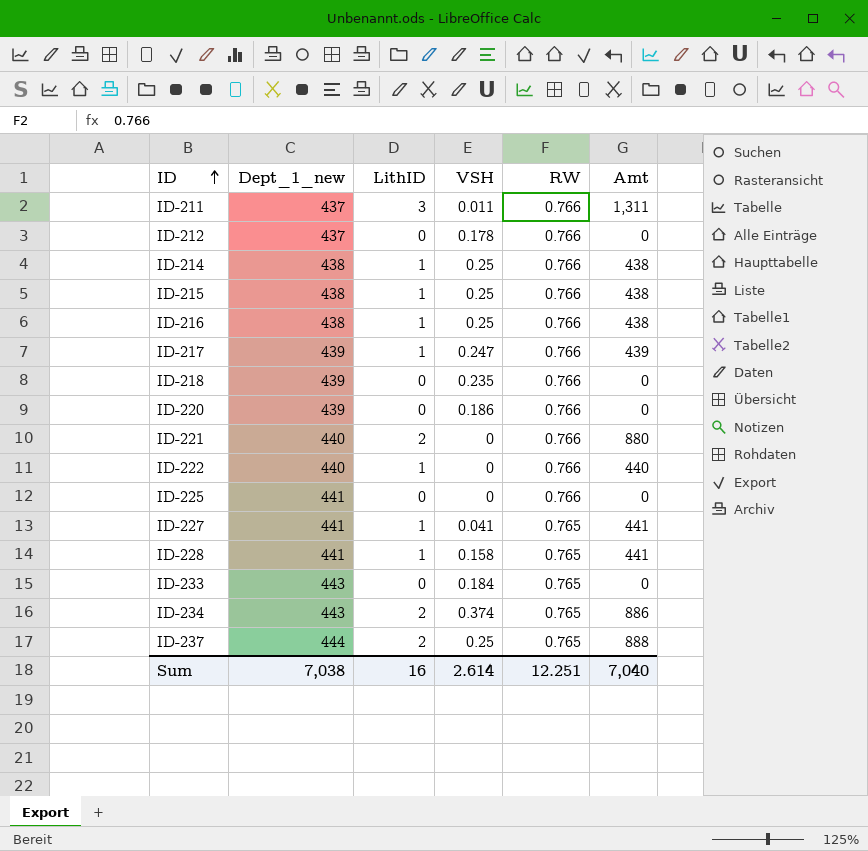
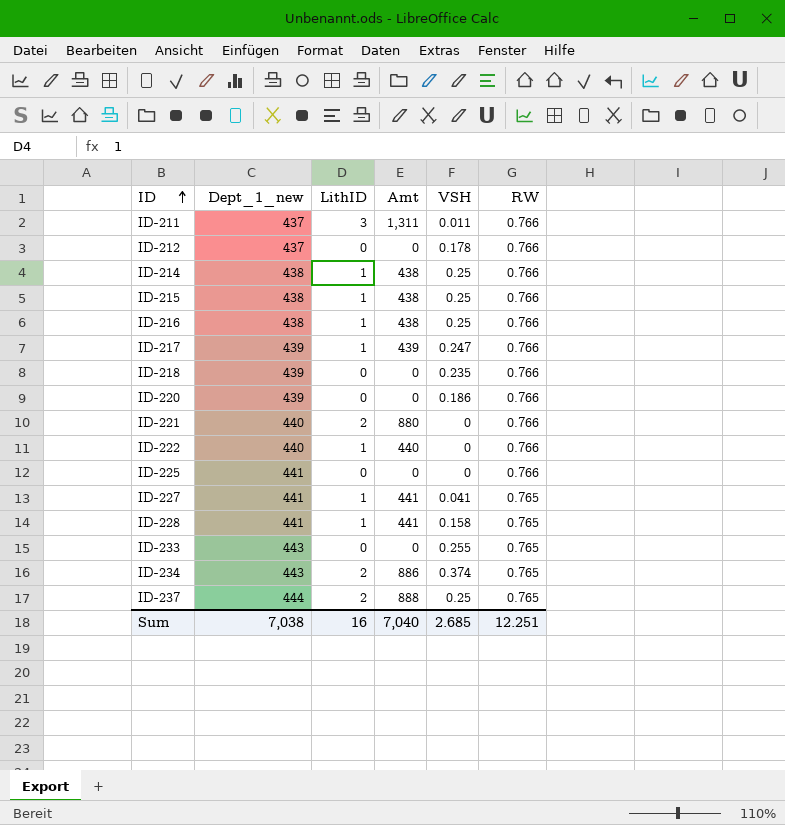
column Amt | position: 6 -> 4
ID-233 | VSH: 0.184 -> 0.255
Sum | VSH: 2.614 -> 2.685

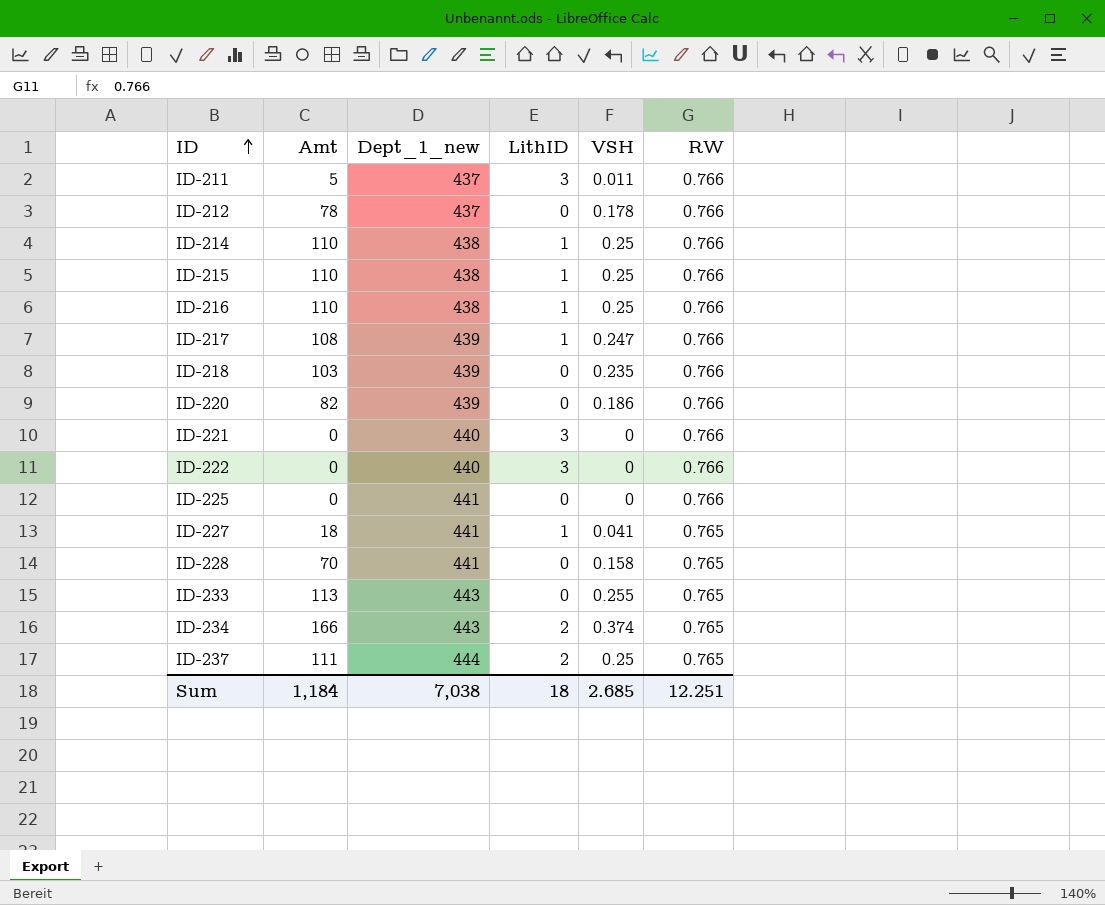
column Amt | formula: [Dept_1_new] * [LithID] -> [Dept_1_new] * [VSH]
column Amt | position: 4 -> 2
ID-221 | LithID: 2 -> 3
ID-222 | LithID: 1 -> 3
ID-228 | LithID: 1 -> 0
Sum | Amt: 7,040 -> 1,184
Sum | LithID: 16 -> 18

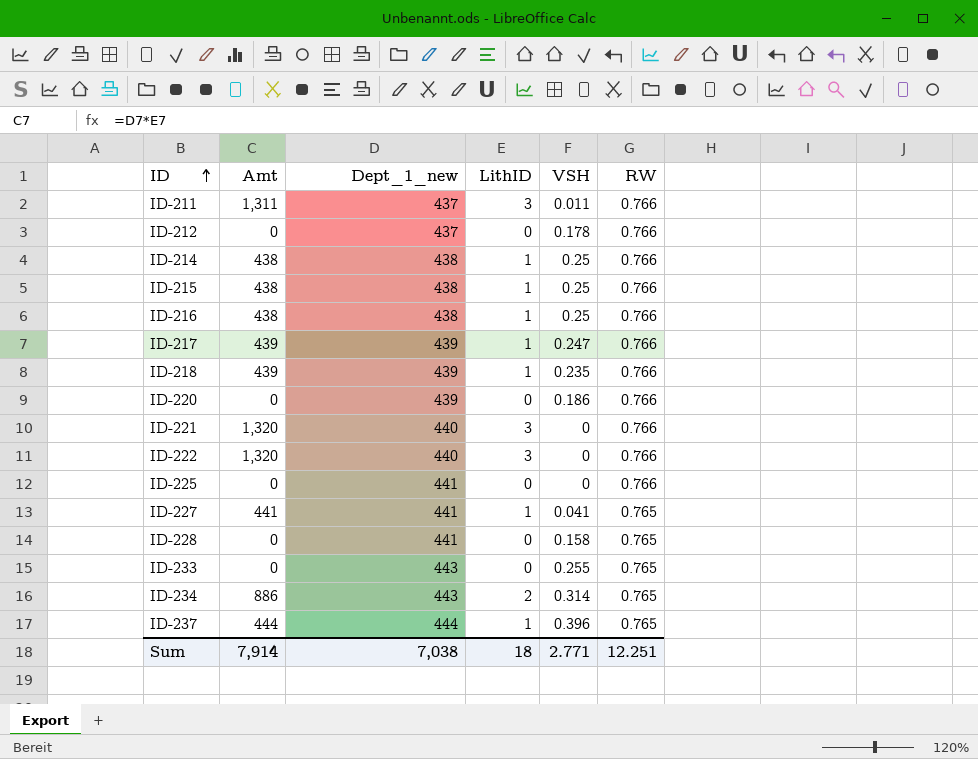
column Amt | formula: [Dept_1_new] * [VSH] -> [Dept_1_new] * [LithID]
ID-218 | LithID: 0 -> 1
ID-234 | VSH: 0.374 -> 0.314
ID-237 | LithID: 2 -> 1
ID-237 | VSH: 0.25 -> 0.396
Sum | Amt: 1,184 -> 7,914
Sum | VSH: 2.685 -> 2.771

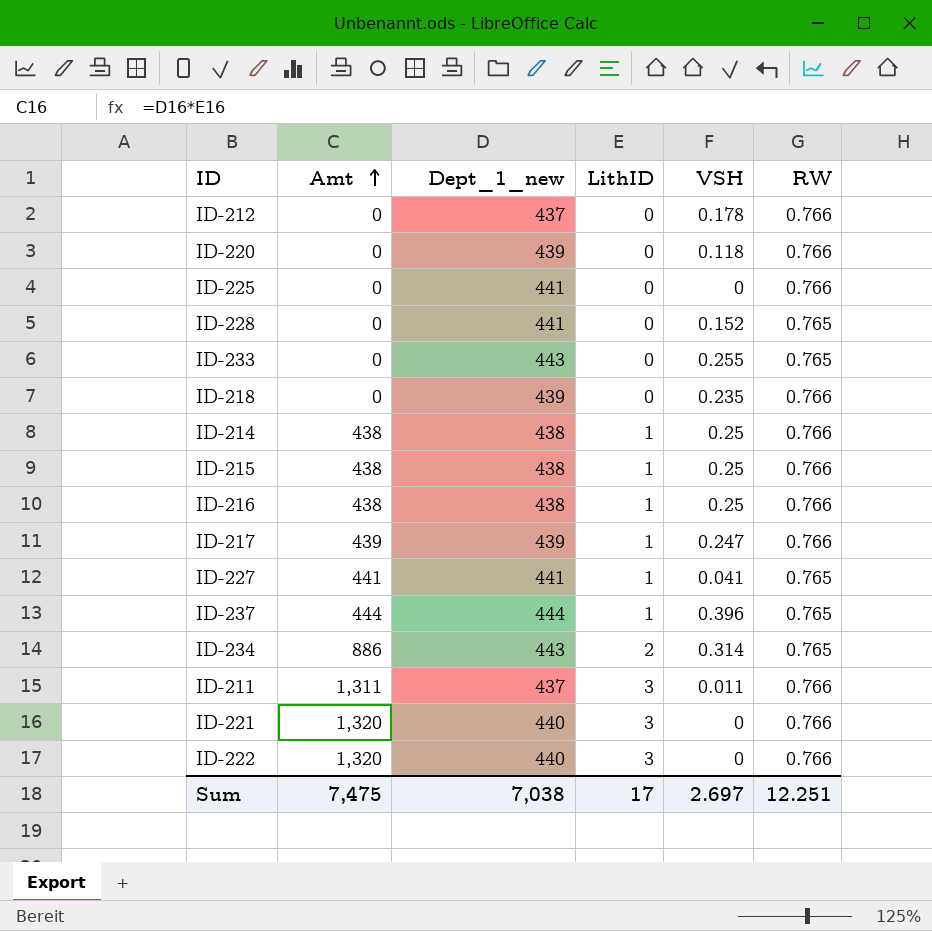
row order: ID ascending -> Amt ascending
ID-220 | VSH: 0.186 -> 0.118
ID-228 | VSH: 0.158 -> 0.152
ID-218 | Amt: 439 -> 0
ID-218 | LithID: 1 -> 0
Sum | Amt: 7,914 -> 7,475
Sum | LithID: 18 -> 17
Sum | VSH: 2.771 -> 2.697

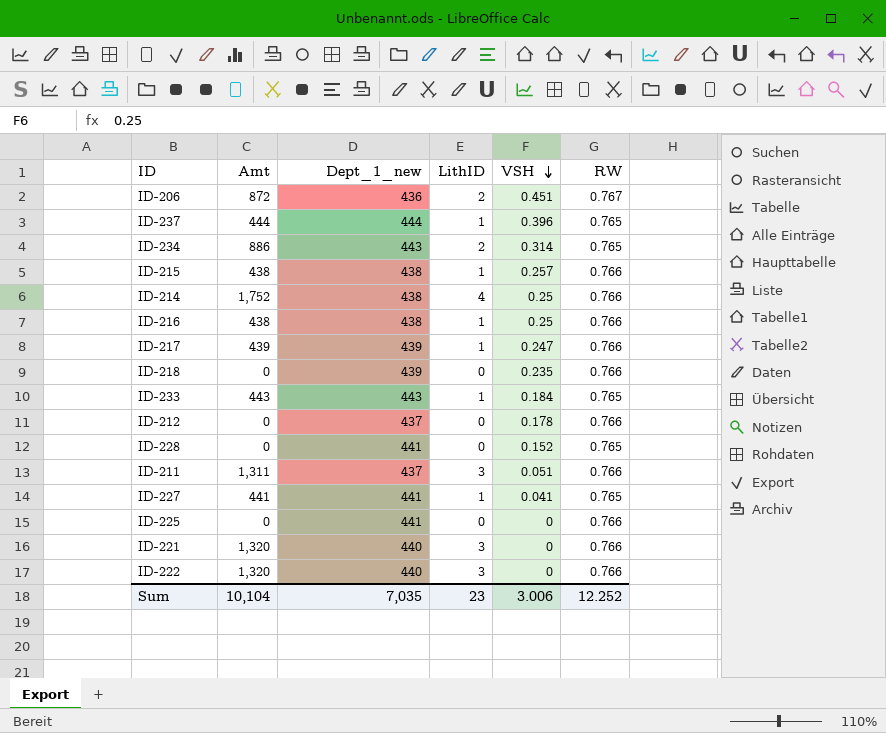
row order: Amt ascending -> VSH descending
row ID-220: 0 | 439 | 0 | 0.118 | 0.766 -> none
row ID-206: none -> 872 | 436 | 2 | 0.451 | 0.767
ID-215 | VSH: 0.25 -> 0.257
ID-214 | Amt: 438 -> 1,752
ID-214 | LithID: 1 -> 4
ID-233 | Amt: 0 -> 443
ID-233 | LithID: 0 -> 1
ID-233 | VSH: 0.255 -> 0.184
ID-211 | VSH: 0.011 -> 0.051
Sum | Amt: 7,475 -> 10,104
Sum | Dept_1_new: 7,038 -> 7,035
Sum | LithID: 17 -> 23
Sum | VSH: 2.697 -> 3.006
Sum | RW: 12.251 -> 12.252

